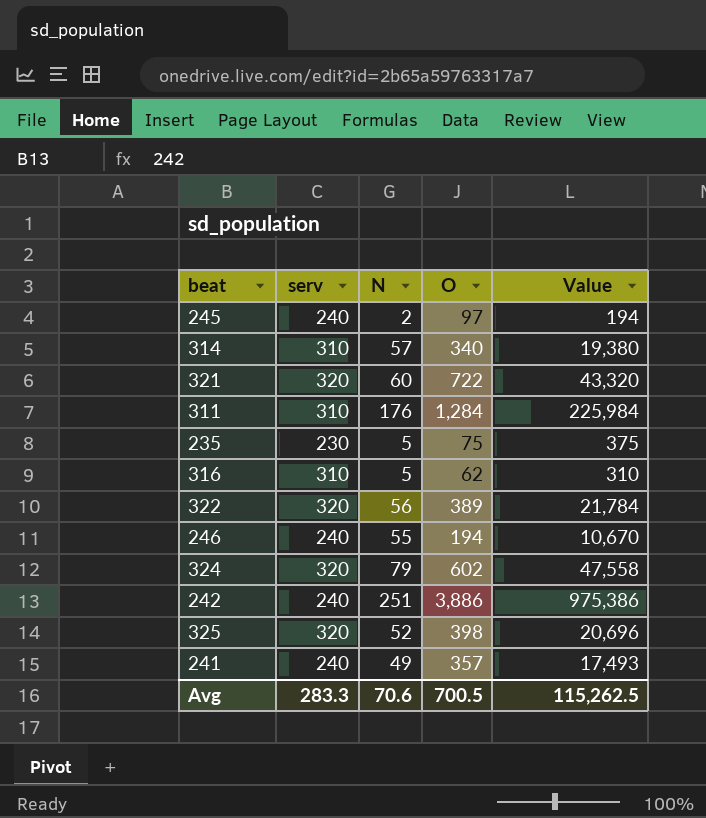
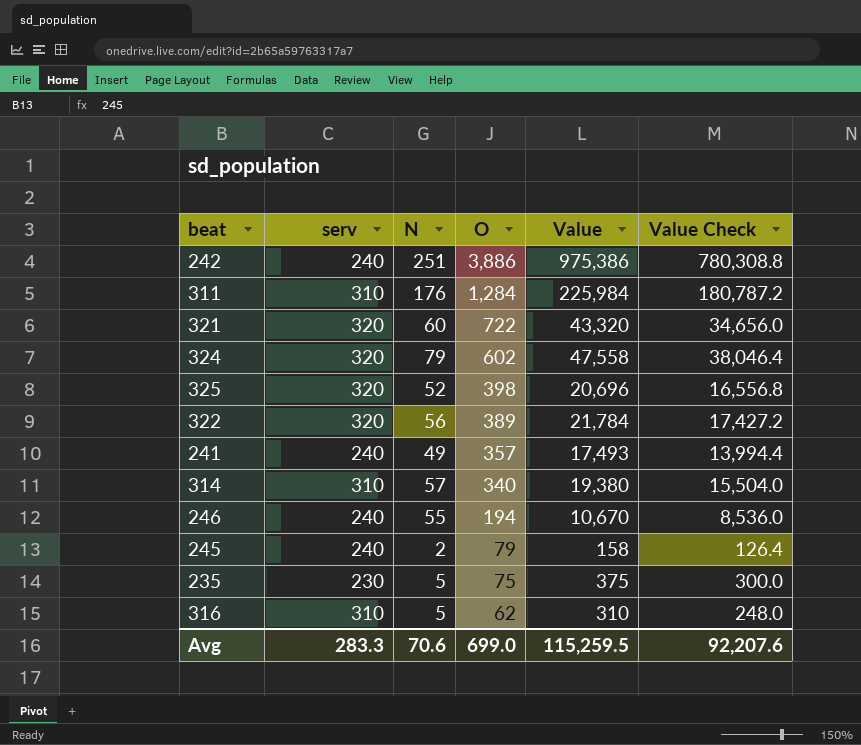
row order: none -> O descending
column Value Check | formula: none -> [Value] * 0.8
245 | O: 97 -> 79
245 | Value: 194 -> 158
Avg | O: 700.5 -> 699.0
Avg | Value: 115,262.5 -> 115,259.5

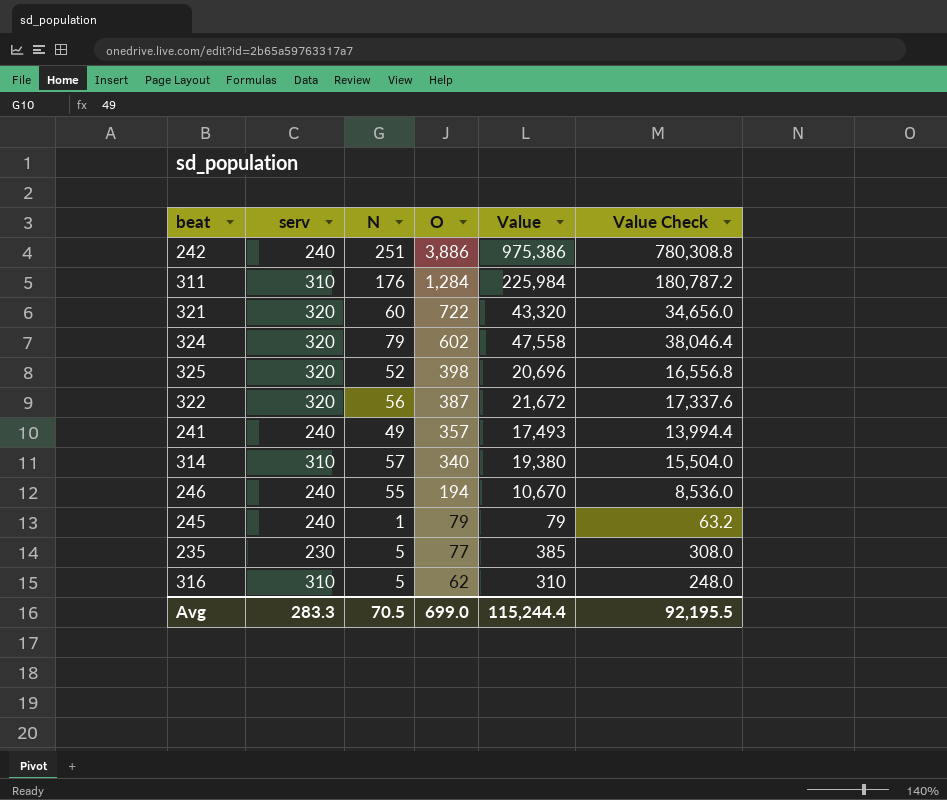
322 | O: 389 -> 387
322 | Value: 21,784 -> 21,672
322 | Value Check: 17,427.2 -> 17,337.6
245 | N: 2 -> 1
245 | Value: 158 -> 79
245 | Value Check: 126.4 -> 63.2
235 | O: 75 -> 77
235 | Value: 375 -> 385
235 | Value Check: 300.0 -> 308.0
Avg | N: 70.6 -> 70.5
Avg | Value: 115,259.5 -> 115,244.4
Avg | Value Check: 92,207.6 -> 92,195.5

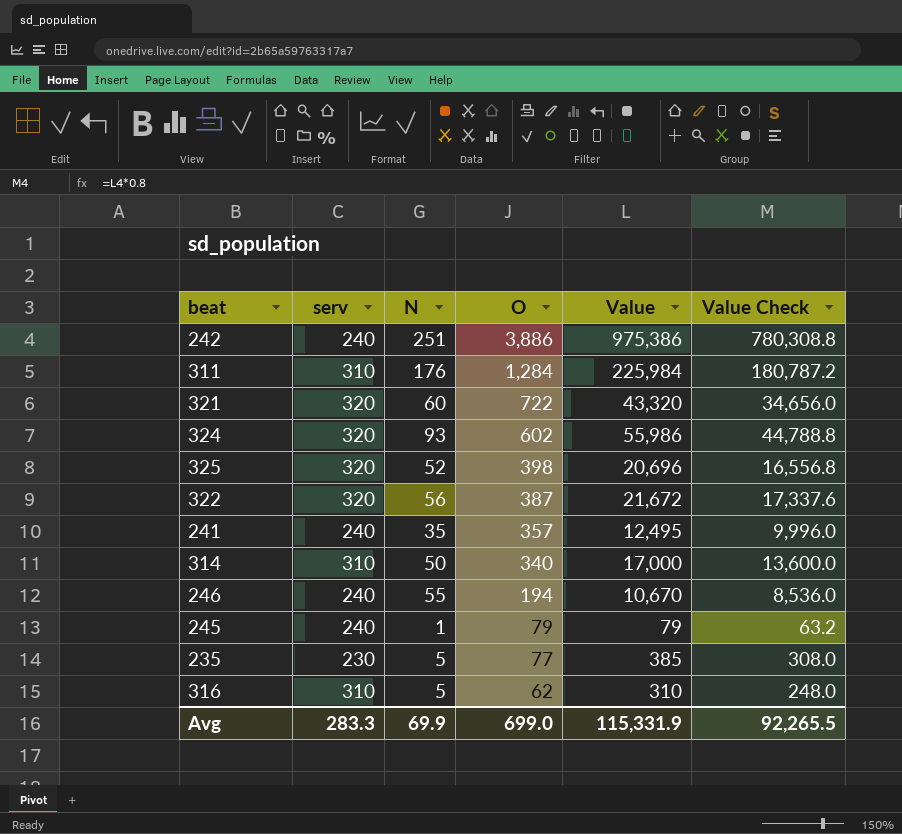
324 | N: 79 -> 93
324 | Value: 47,558 -> 55,986
324 | Value Check: 38,046.4 -> 44,788.8
241 | N: 49 -> 35
241 | Value: 17,493 -> 12,495
241 | Value Check: 13,994.4 -> 9,996.0
314 | N: 57 -> 50
314 | Value: 19,380 -> 17,000
314 | Value Check: 15,504.0 -> 13,600.0
Avg | N: 70.5 -> 69.9
Avg | Value: 115,244.4 -> 115,331.9
Avg | Value Check: 92,195.5 -> 92,265.5

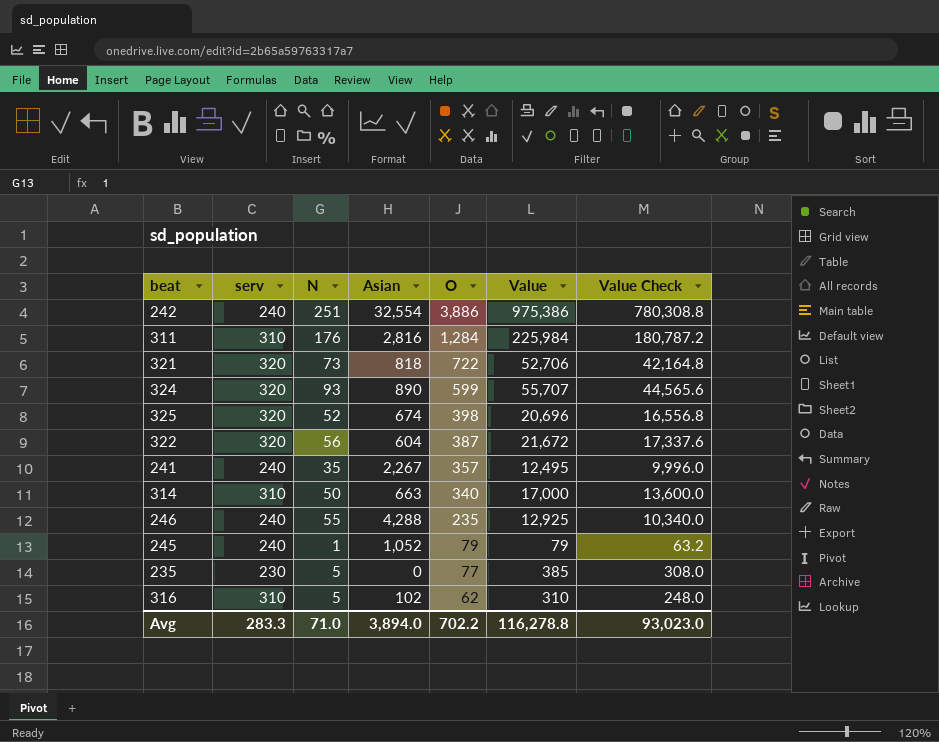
column Asian | position: none -> 4
321 | N: 60 -> 73
321 | Value: 43,320 -> 52,706
321 | Value Check: 34,656.0 -> 42,164.8
324 | O: 602 -> 599
324 | Value: 55,986 -> 55,707
324 | Value Check: 44,788.8 -> 44,565.6
246 | O: 194 -> 235
246 | Value: 10,670 -> 12,925
246 | Value Check: 8,536.0 -> 10,340.0
Avg | N: 69.9 -> 71.0
Avg | O: 699.0 -> 702.2
Avg | Value: 115,331.9 -> 116,278.8
Avg | Value Check: 92,265.5 -> 93,023.0

